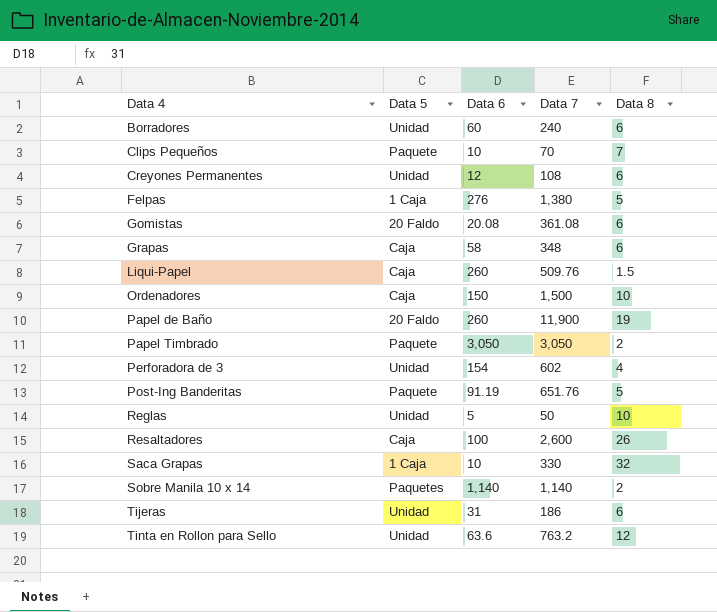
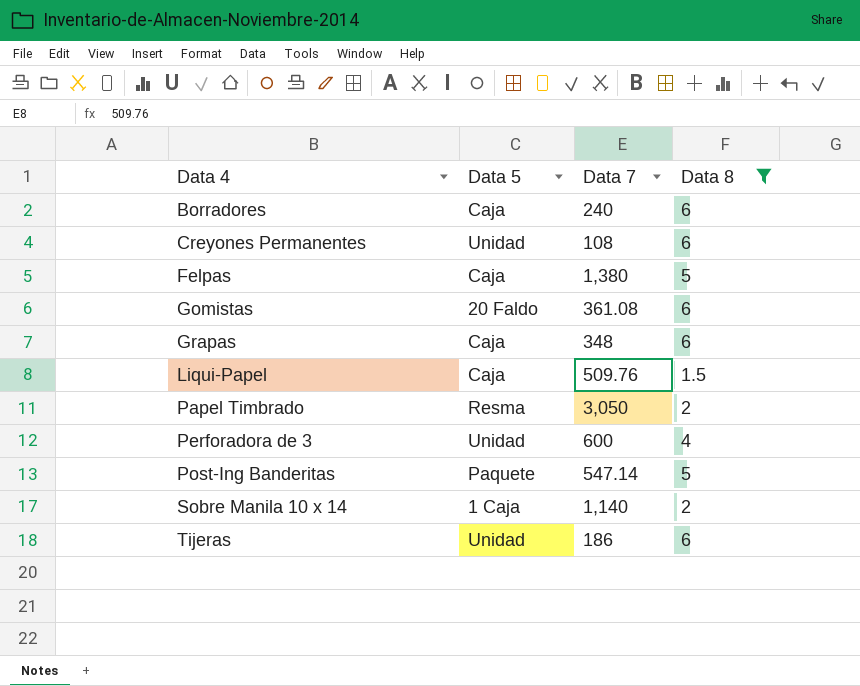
filter: none -> Data 8 <= 6
column Data 6 | position: 3 -> none
Borradores | Data 5: Unidad -> Caja
Felpas | Data 5: 1 Caja -> Caja
Papel Timbrado | Data 5: Paquete -> Resma
Perforadora de 3 | Data 7: 602 -> 600
Post-Ing Banderitas | Data 7: 651.76 -> 547.14
Sobre Manila 10 x 14 | Data 5: Paquetes -> 1 Caja

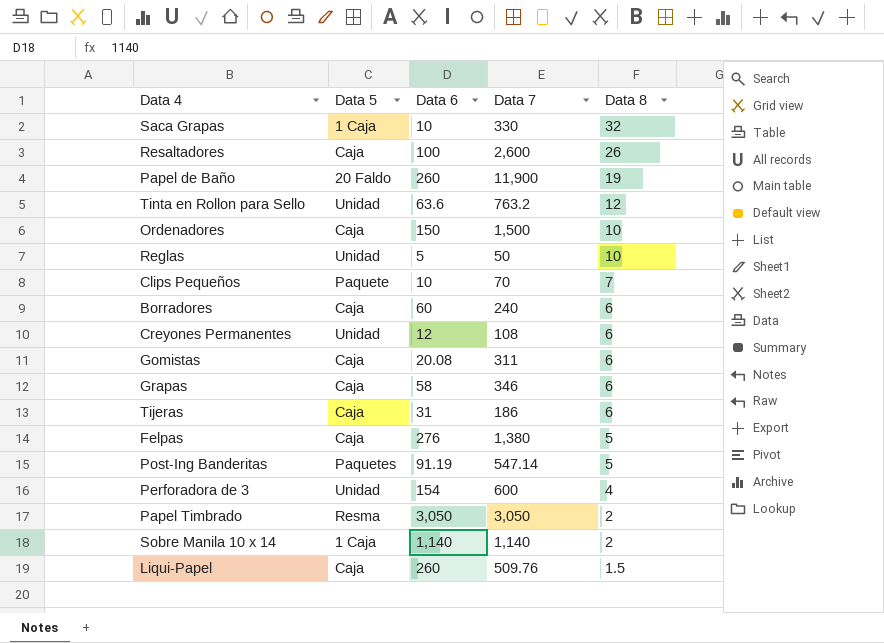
filter: Data 8 <= 6 -> none
row order: Data 4 ascending -> Data 8 descending
column Data 6 | position: none -> 3
Gomistas | Data 5: 20 Faldo -> Caja
Gomistas | Data 7: 361.08 -> 311
Grapas | Data 7: 348 -> 346
Tijeras | Data 5: Unidad -> Caja
Post-Ing Banderitas | Data 5: Paquete -> Paquetes

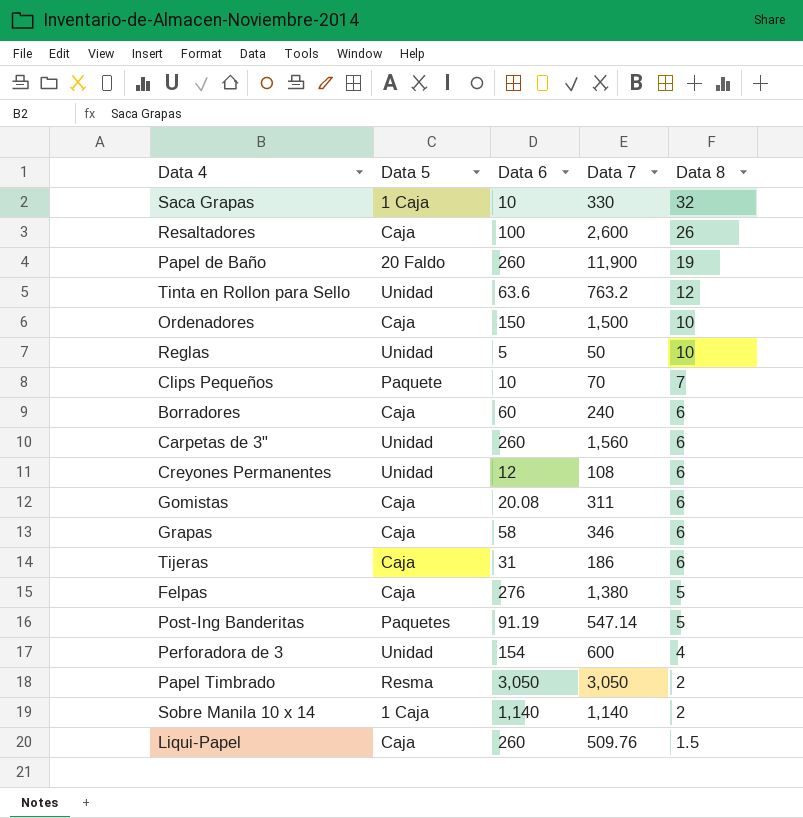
row Carpetas de 3": none -> Unidad | 260 | 1,560 | 6

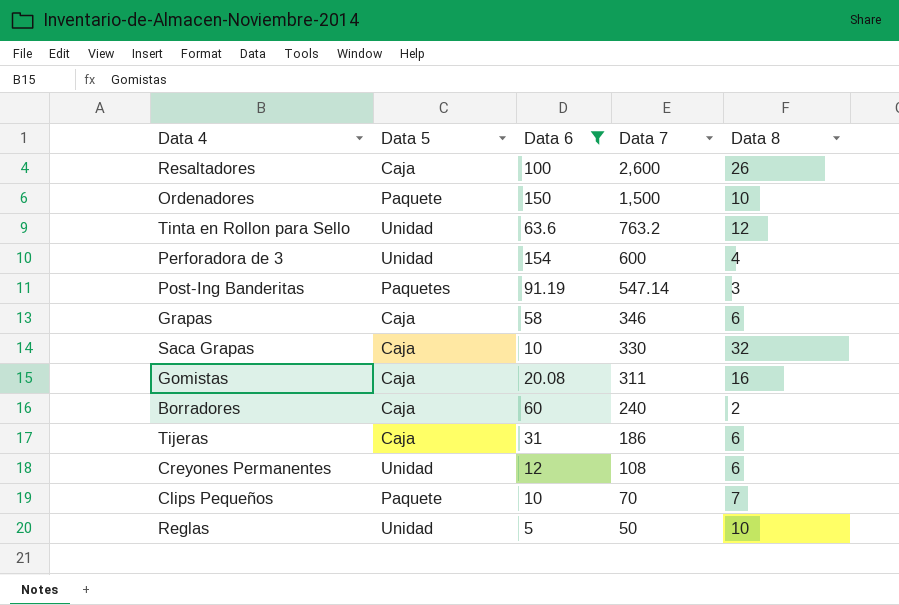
filter: none -> Data 6 <= 154
row order: Data 8 descending -> Data 7 descending
Ordenadores | Data 5: Caja -> Paquete
Post-Ing Banderitas | Data 8: 5 -> 3
Saca Grapas | Data 5: 1 Caja -> Caja
Gomistas | Data 8: 6 -> 16
Borradores | Data 8: 6 -> 2

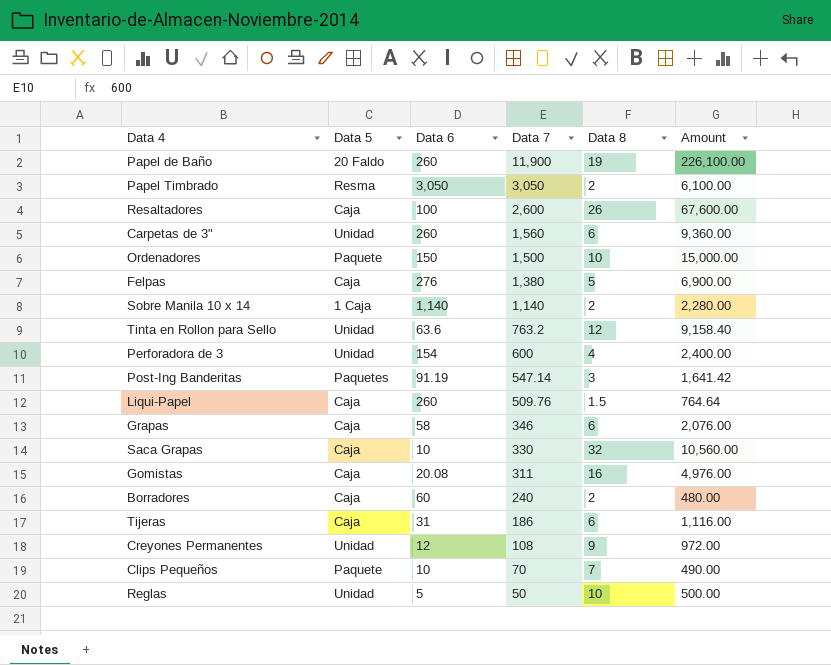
filter: Data 6 <= 154 -> none
column Amount | formula: none -> [Data 7] * [Data 8]
Creyones Permanentes | Data 8: 6 -> 9

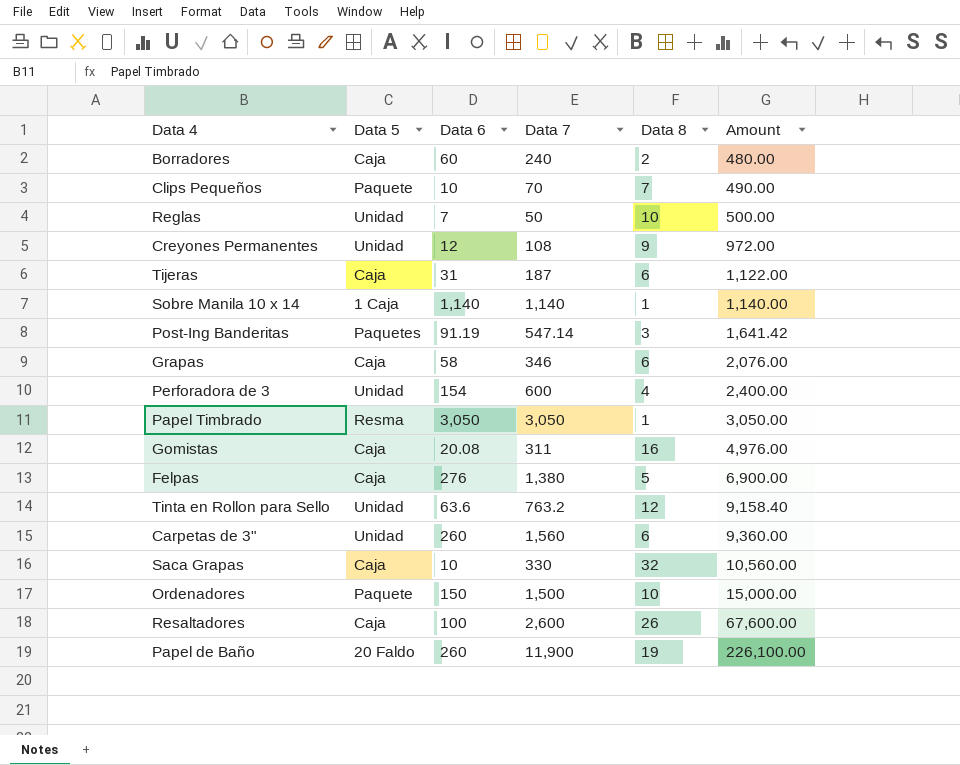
row order: Data 7 descending -> Amount ascending
row Liqui-Papel: Caja | 260 | 509.76 | 1.5 | 764.64 -> none
Reglas | Data 6: 5 -> 7
Tijeras | Data 7: 186 -> 187
Tijeras | Amount: 1,116.00 -> 1,122.00
Sobre Manila 10 x 14 | Data 8: 2 -> 1
Sobre Manila 10 x 14 | Amount: 2,280.00 -> 1,140.00
Papel Timbrado | Data 8: 2 -> 1
Papel Timbrado | Amount: 6,100.00 -> 3,050.00

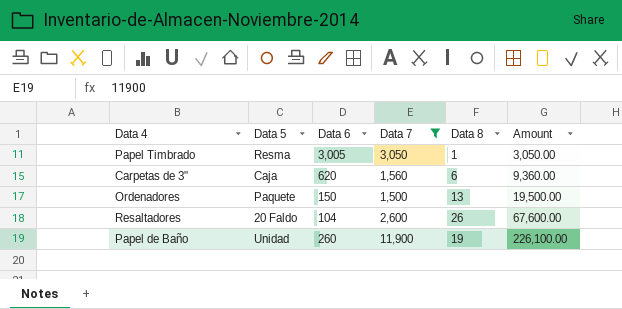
filter: none -> Data 7 >= 1,500
Papel Timbrado | Data 6: 3,050 -> 3,005
Carpetas de 3" | Data 5: Unidad -> Caja
Carpetas de 3" | Data 6: 260 -> 620
Ordenadores | Data 8: 10 -> 13
Ordenadores | Amount: 15,000.00 -> 19,500.00
Resaltadores | Data 5: Caja -> 20 Faldo
Resaltadores | Data 6: 100 -> 104
Papel de Baño | Data 5: 20 Faldo -> Unidad

